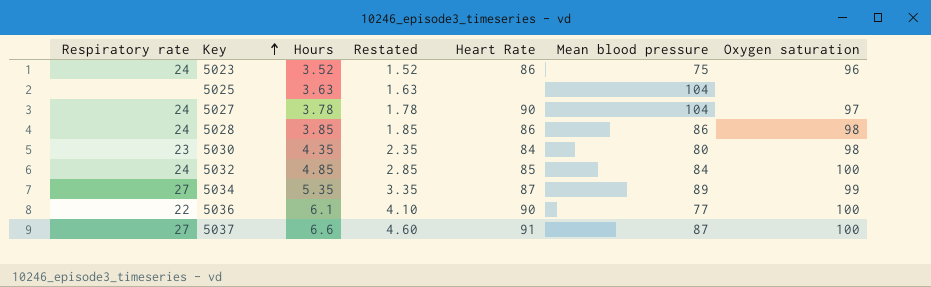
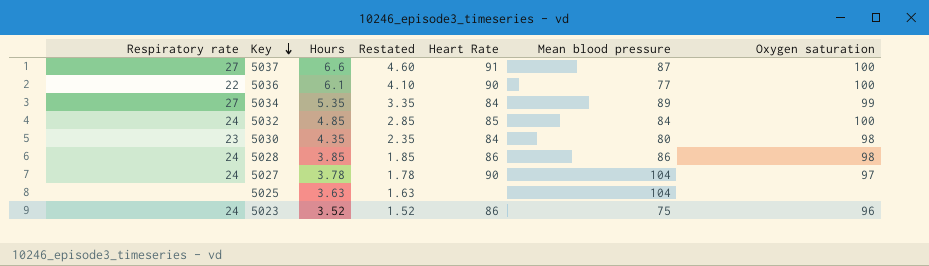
row order: Key ascending -> Key descending
5034 | Heart Rate: 87 -> 84

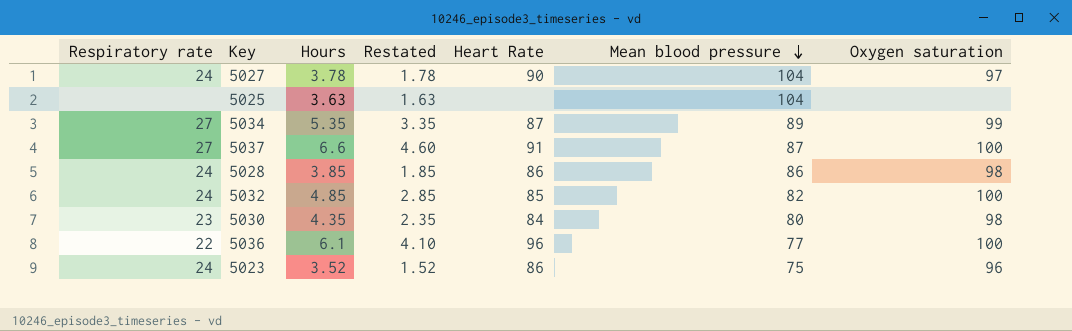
row order: Key descending -> Mean blood pressure descending
5034 | Heart Rate: 84 -> 87
5032 | Mean blood pressure: 84 -> 82
5036 | Heart Rate: 90 -> 96

